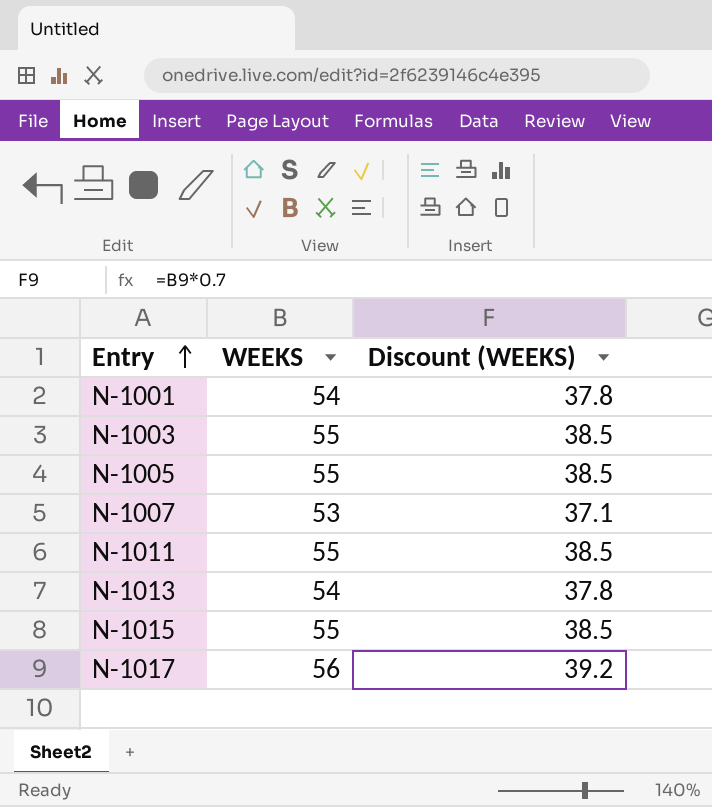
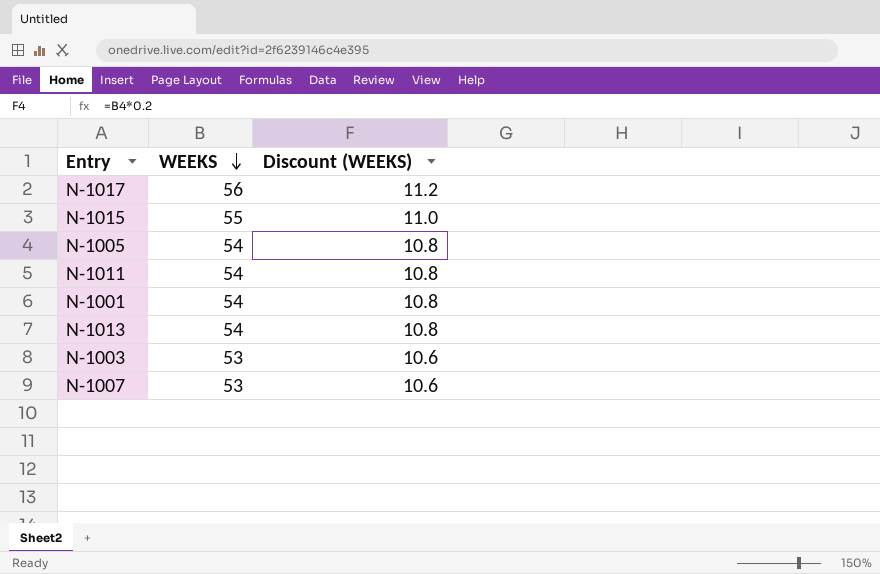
row order: Entry ascending -> WEEKS descending
column Discount (WEEKS) | formula: [WEEKS] * 0.7 -> [WEEKS] * 0.2
N-1005 | WEEKS: 55 -> 54
N-1011 | WEEKS: 55 -> 54
N-1003 | WEEKS: 55 -> 53

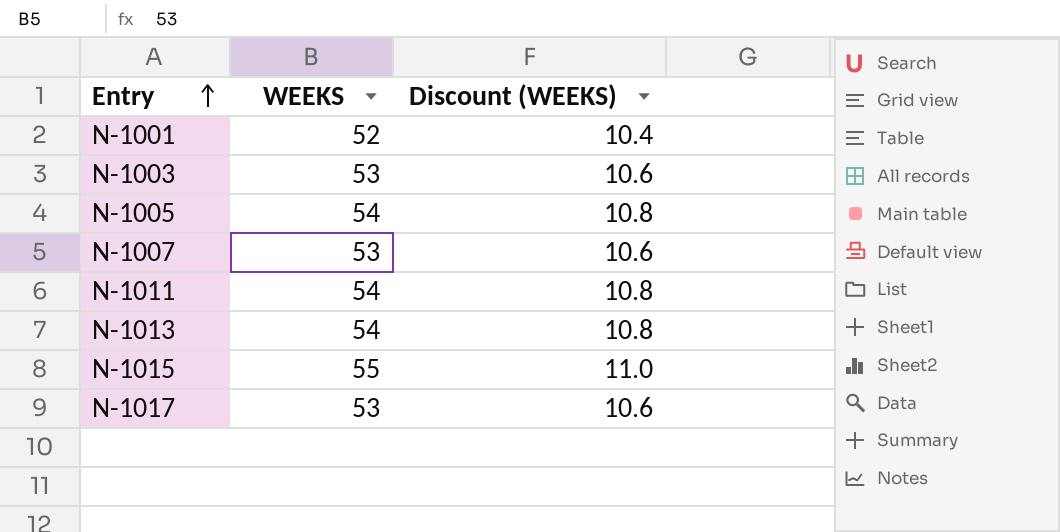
row order: WEEKS descending -> Entry ascending
N-1001 | WEEKS: 54 -> 52
N-1001 | Discount (WEEKS): 10.8 -> 10.4
N-1017 | WEEKS: 56 -> 53
N-1017 | Discount (WEEKS): 11.2 -> 10.6

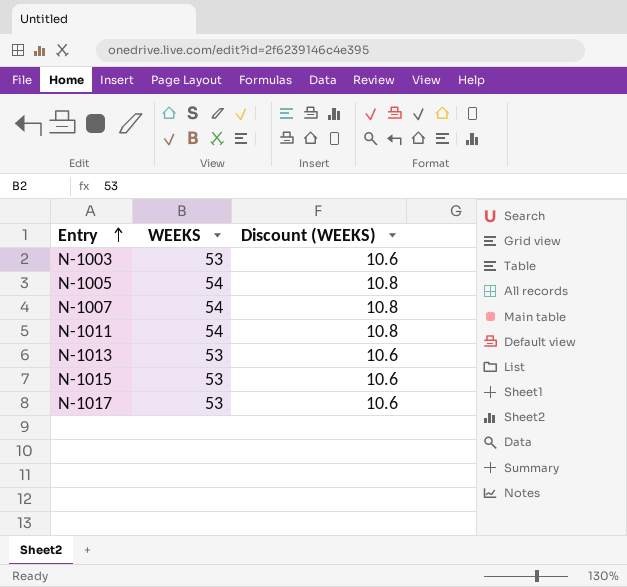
row N-1001: 52 | 10.4 -> none
N-1007 | WEEKS: 53 -> 54
N-1007 | Discount (WEEKS): 10.6 -> 10.8
N-1013 | WEEKS: 54 -> 53
N-1013 | Discount (WEEKS): 10.8 -> 10.6
N-1015 | WEEKS: 55 -> 53
N-1015 | Discount (WEEKS): 11.0 -> 10.6

